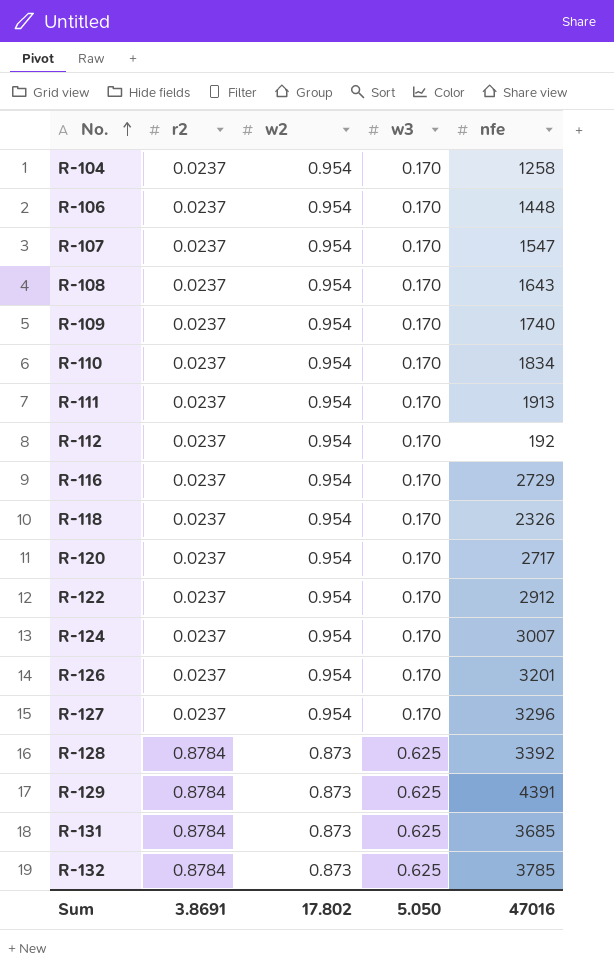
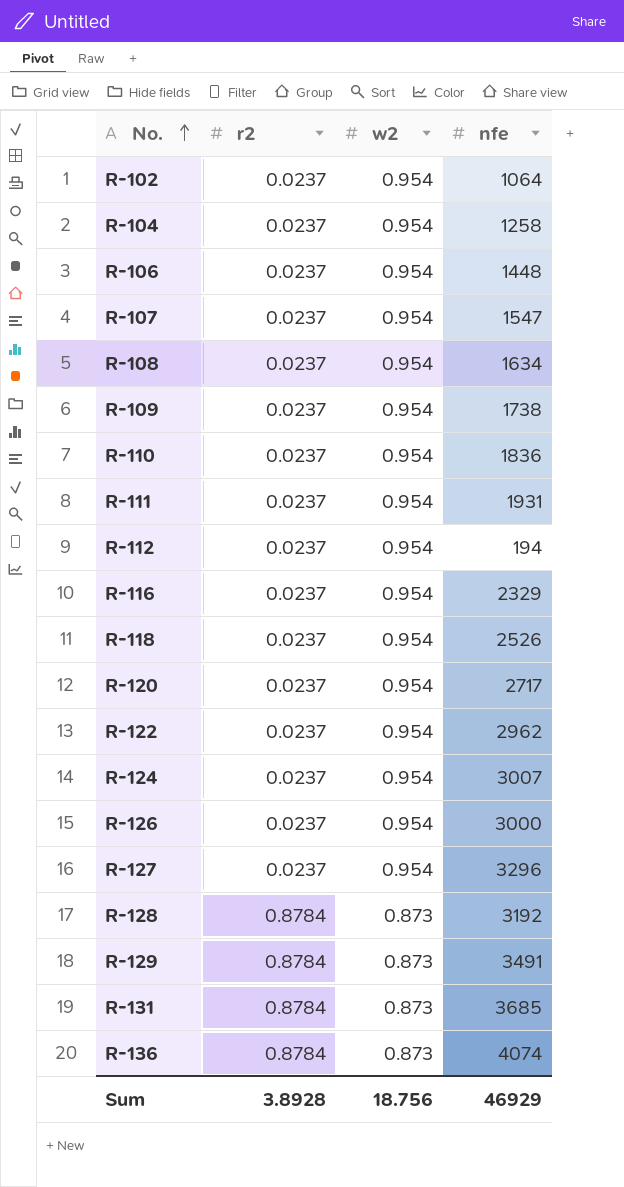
column w3 | position: 4 -> none
row R-132: 0.8784 | 0.873 | 0.625 | 3785 -> none
row R-102: none -> 0.0237 | 0.954 | 1064
R-108 | nfe: 1643 -> 1634
R-109 | nfe: 1740 -> 1738
R-110 | nfe: 1834 -> 1836
R-111 | nfe: 1913 -> 1931
R-112 | nfe: 192 -> 194
R-116 | nfe: 2729 -> 2329
R-118 | nfe: 2326 -> 2526
R-122 | nfe: 2912 -> 2962
R-126 | nfe: 3201 -> 3000
R-128 | nfe: 3392 -> 3192
R-129 | nfe: 4391 -> 3491
row R-136: none -> 0.8784 | 0.873 | 4074
Sum | r2: 3.8691 -> 3.8928
Sum | w2: 17.802 -> 18.756
Sum | nfe: 47016 -> 46929

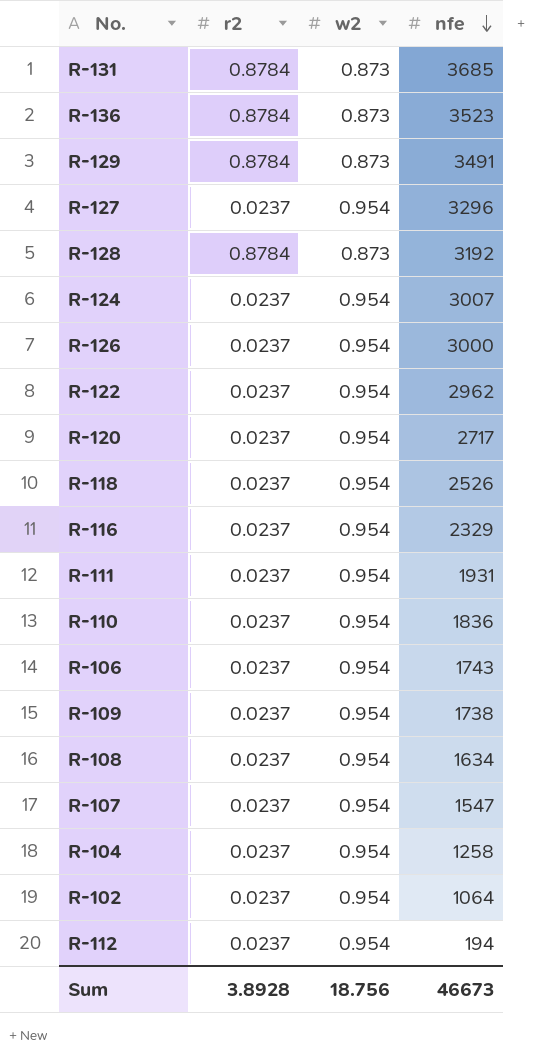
row order: No. ascending -> nfe descending
R-136 | nfe: 4074 -> 3523
R-106 | nfe: 1448 -> 1743
Sum | nfe: 46929 -> 46673

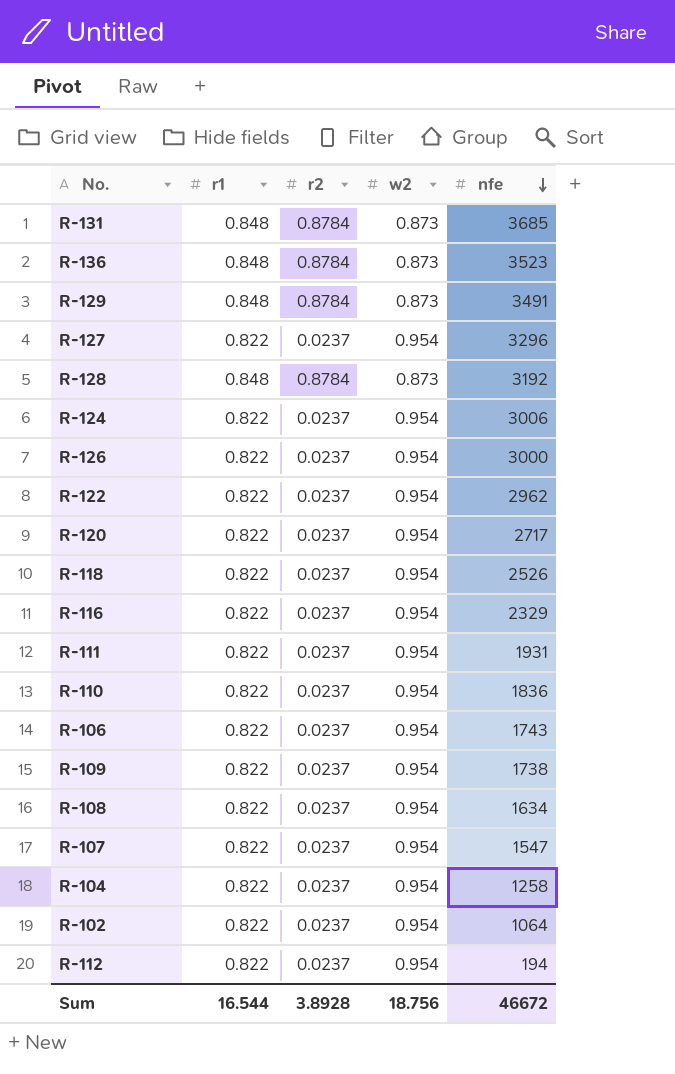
column r1 | position: none -> 2
R-124 | nfe: 3007 -> 3006
Sum | nfe: 46673 -> 46672

